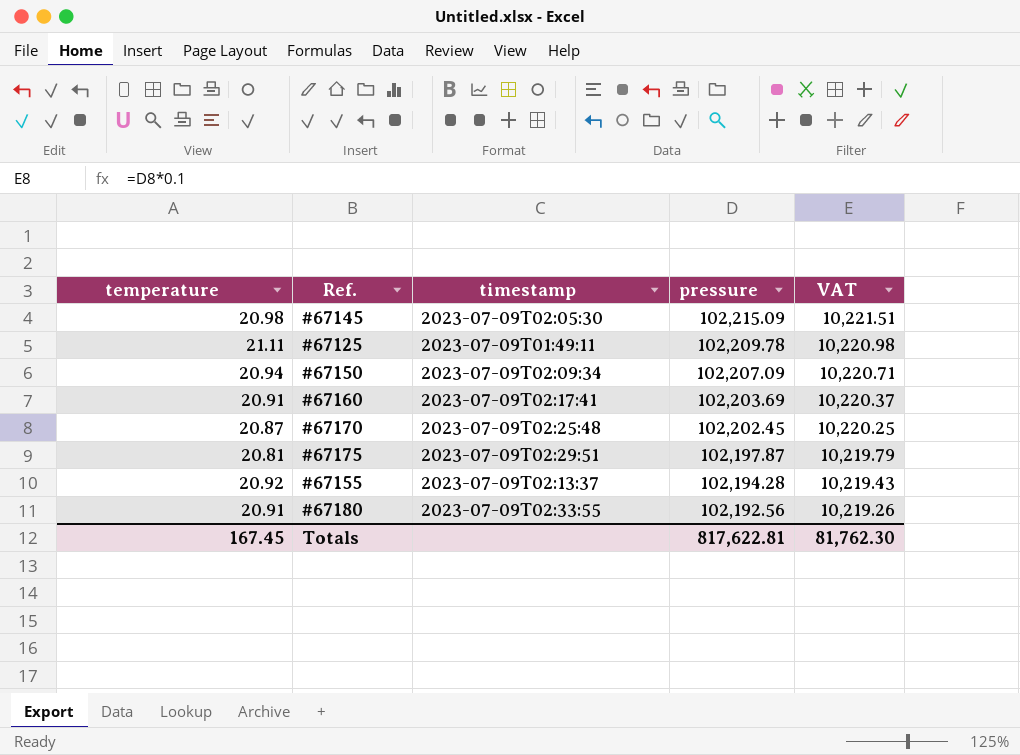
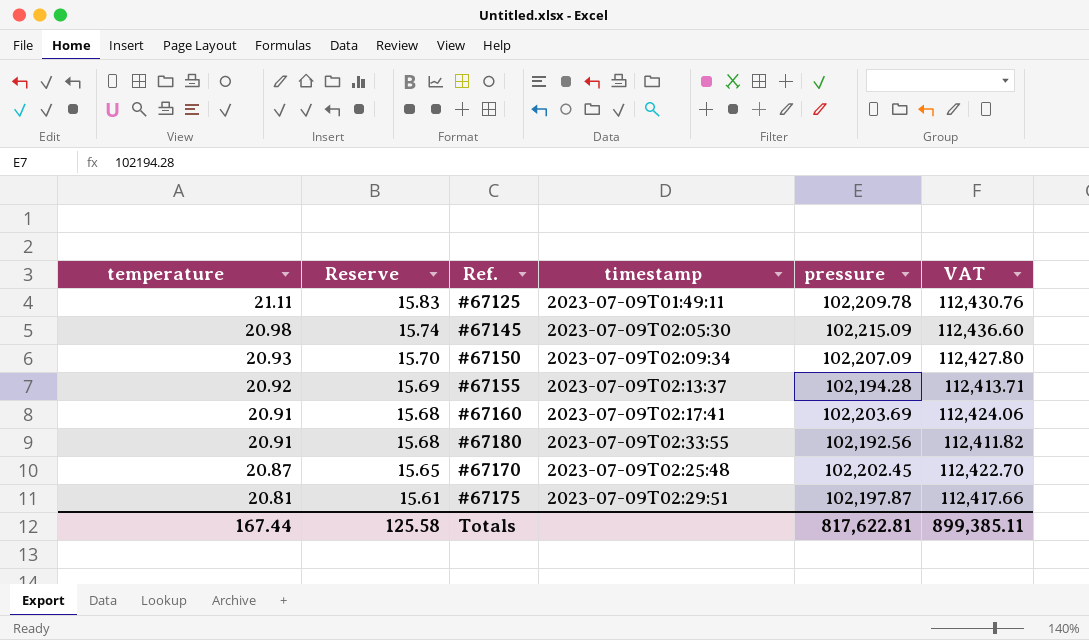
row order: pressure descending -> temperature descending
column Reserve | formula: none -> [temperature] * 0.75
column VAT | formula: [pressure] * 0.1 -> [pressure] * 1.1
#67150 | temperature: 20.94 -> 20.93
Totals | temperature: 167.45 -> 167.44
Totals | VAT: 81,762.30 -> 899,385.11

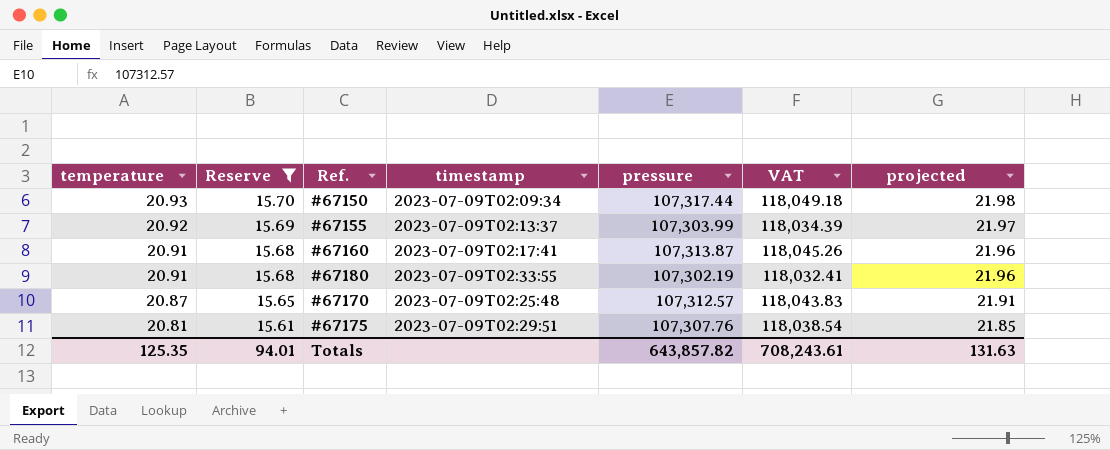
filter: none -> Reserve <= 15.70
column projected | formula: none -> [temperature] * 1.05
#67150 | pressure: 102,207.09 -> 107,317.44
#67150 | VAT: 112,427.80 -> 118,049.18
#67155 | pressure: 102,194.28 -> 107,303.99
#67155 | VAT: 112,413.71 -> 118,034.39
#67160 | pressure: 102,203.69 -> 107,313.87
#67160 | VAT: 112,424.06 -> 118,045.26
#67180 | pressure: 102,192.56 -> 107,302.19
#67180 | VAT: 112,411.82 -> 118,032.41
#67170 | pressure: 102,202.45 -> 107,312.57
#67170 | VAT: 112,422.70 -> 118,043.83
#67175 | pressure: 102,197.87 -> 107,307.76
#67175 | VAT: 112,417.66 -> 118,038.54
Totals | temperature: 167.44 -> 125.35
Totals | Reserve: 125.58 -> 94.01
Totals | pressure: 817,622.81 -> 643,857.82
Totals | VAT: 899,385.11 -> 708,243.61

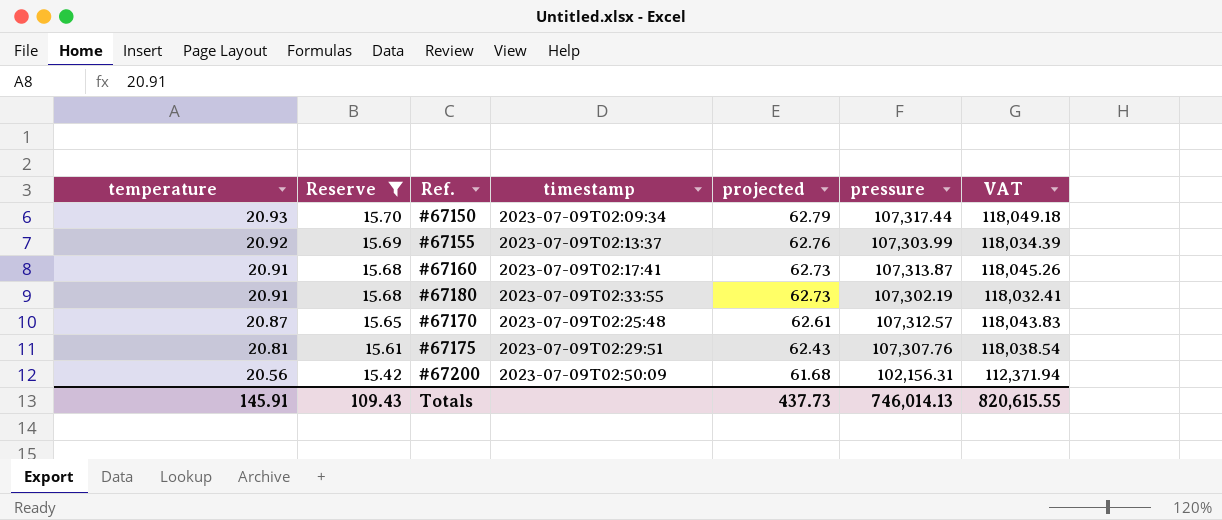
column projected | formula: [temperature] * 1.05 -> [temperature] * 3
column projected | position: 7 -> 5
row #67200: none -> 20.56 | 15.42 | 2023-07-09T02:50:09 | 61.68 | 102,156.31 | 112,371.94
Totals | temperature: 125.35 -> 145.91
Totals | Reserve: 94.01 -> 109.43
Totals | projected: 131.63 -> 437.73
Totals | pressure: 643,857.82 -> 746,014.13
Totals | VAT: 708,243.61 -> 820,615.55

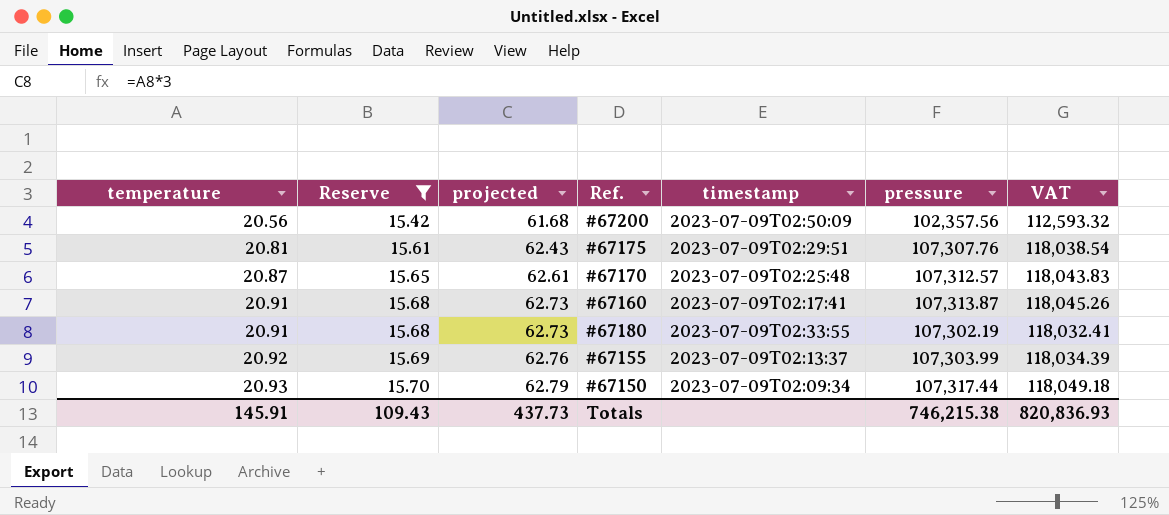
row order: temperature descending -> temperature ascending
column projected | position: 5 -> 3
#67200 | pressure: 102,156.31 -> 102,357.56
#67200 | VAT: 112,371.94 -> 112,593.32
Totals | pressure: 746,014.13 -> 746,215.38
Totals | VAT: 820,615.55 -> 820,836.93

